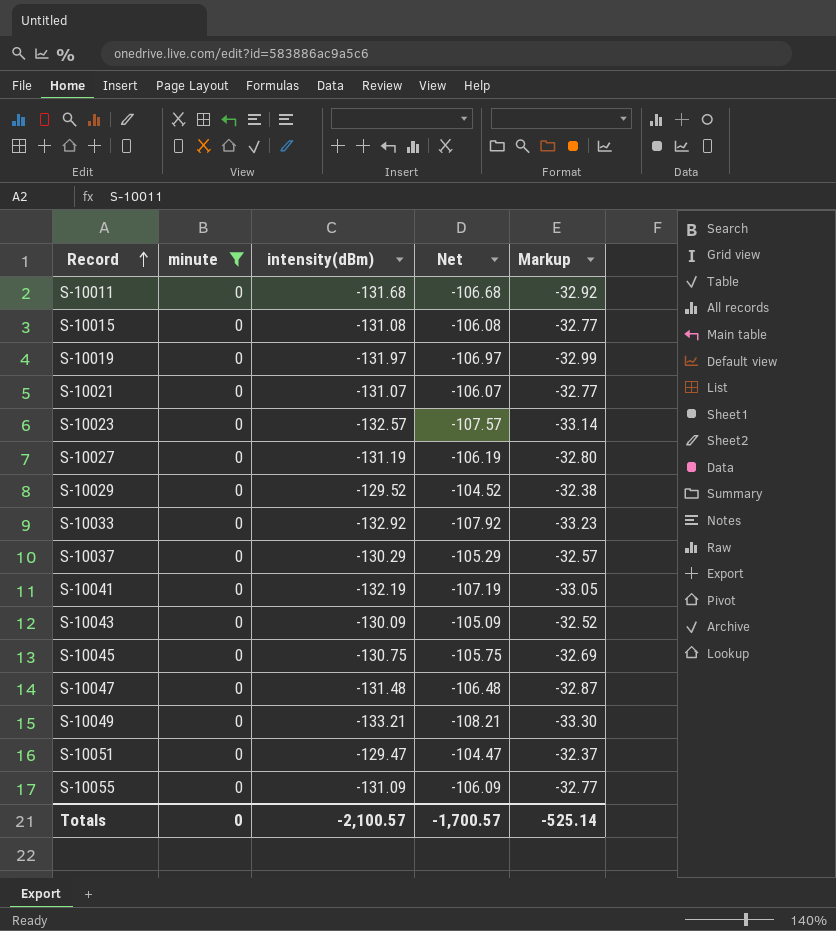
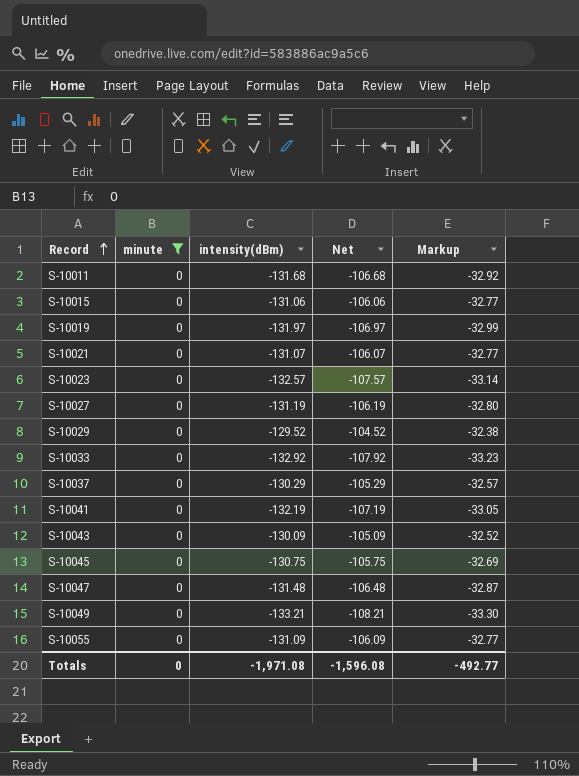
row S-10051: 0 | -129.47 | -104.47 | -32.37 -> none
S-10015 | intensity(dBm): -131.08 -> -131.06
S-10015 | Net: -106.08 -> -106.06
Totals | intensity(dBm): -2,100.57 -> -1,971.08
Totals | Net: -1,700.57 -> -1,596.08
Totals | Markup: -525.14 -> -492.77

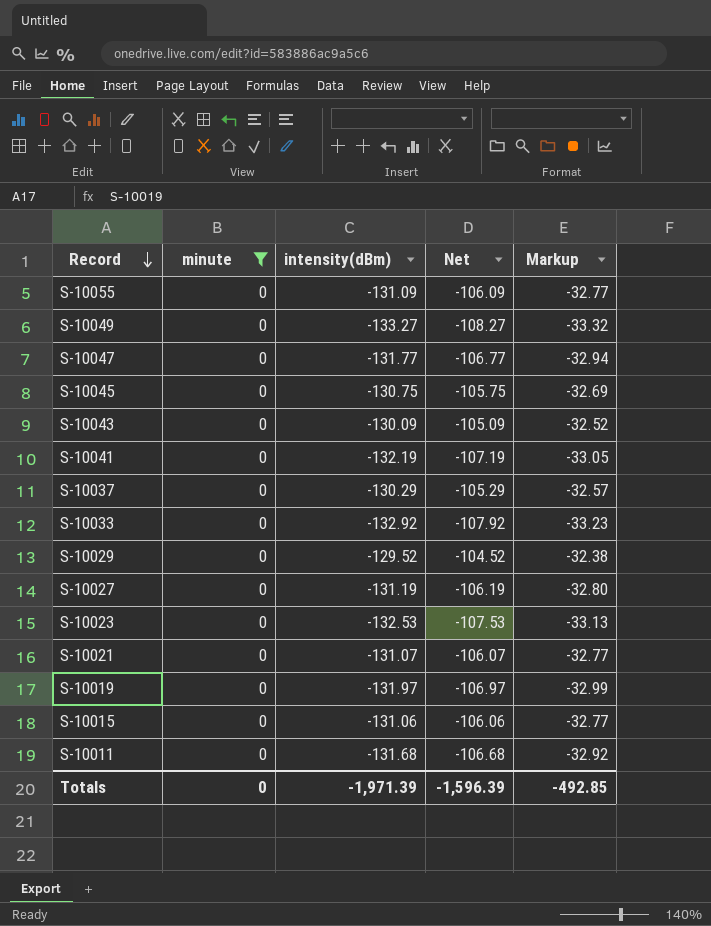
row order: Record ascending -> Record descending
S-10049 | intensity(dBm): -133.21 -> -133.27
S-10049 | Net: -108.21 -> -108.27
S-10049 | Markup: -33.30 -> -33.32
S-10047 | intensity(dBm): -131.48 -> -131.77
S-10047 | Net: -106.48 -> -106.77
S-10047 | Markup: -32.87 -> -32.94
S-10023 | intensity(dBm): -132.57 -> -132.53
S-10023 | Net: -107.57 -> -107.53
S-10023 | Markup: -33.14 -> -33.13
Totals | intensity(dBm): -1,971.08 -> -1,971.39
Totals | Net: -1,596.08 -> -1,596.39
Totals | Markup: -492.77 -> -492.85

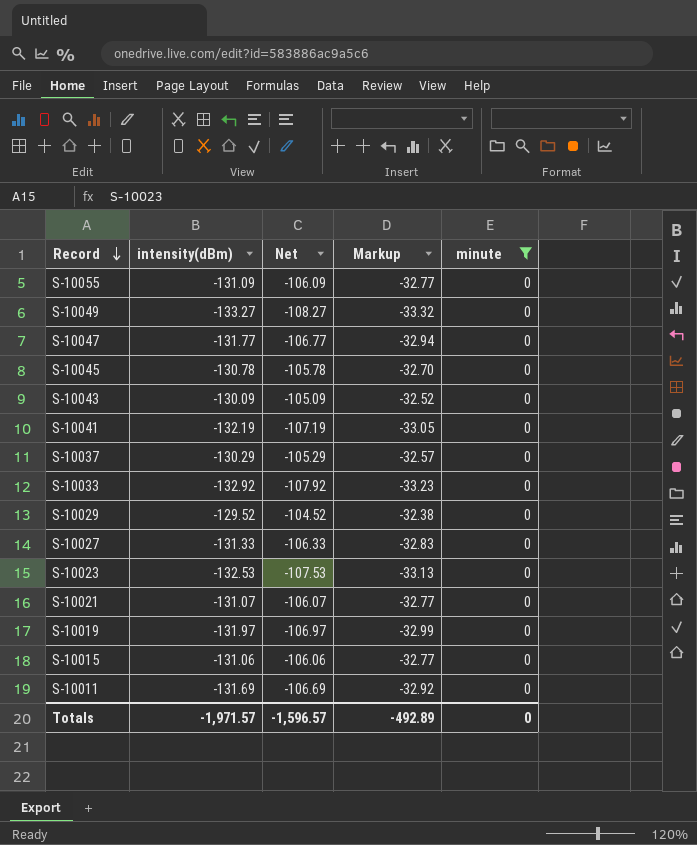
column minute | position: 2 -> 5
S-10045 | intensity(dBm): -130.75 -> -130.78
S-10045 | Net: -105.75 -> -105.78
S-10045 | Markup: -32.69 -> -32.70
S-10027 | intensity(dBm): -131.19 -> -131.33
S-10027 | Net: -106.19 -> -106.33
S-10027 | Markup: -32.80 -> -32.83
S-10011 | intensity(dBm): -131.68 -> -131.69
S-10011 | Net: -106.68 -> -106.69
Totals | intensity(dBm): -1,971.39 -> -1,971.57
Totals | Net: -1,596.39 -> -1,596.57
Totals | Markup: -492.85 -> -492.89

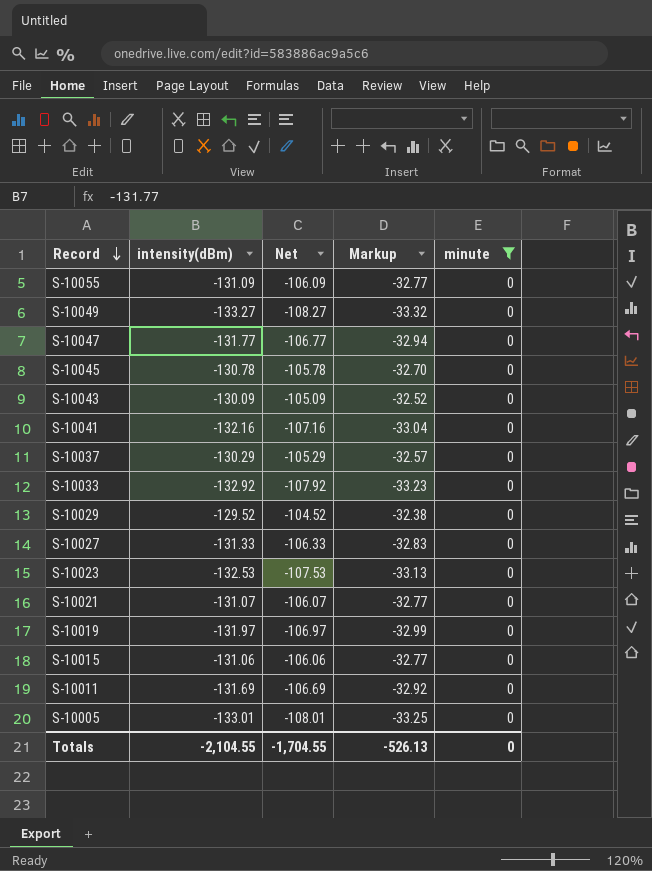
S-10041 | intensity(dBm): -132.19 -> -132.16
S-10041 | Net: -107.19 -> -107.16
S-10041 | Markup: -33.05 -> -33.04
row S-10005: none -> -133.01 | -108.01 | -33.25 | 0
Totals | intensity(dBm): -1,971.57 -> -2,104.55
Totals | Net: -1,596.57 -> -1,704.55
Totals | Markup: -492.89 -> -526.13

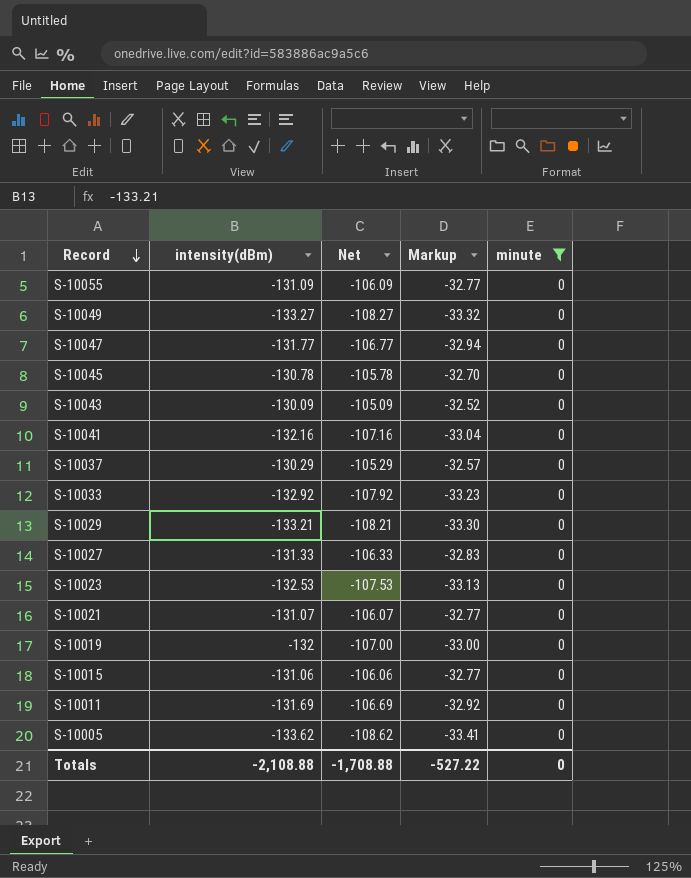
S-10029 | intensity(dBm): -129.52 -> -133.21
S-10029 | Net: -104.52 -> -108.21
S-10029 | Markup: -32.38 -> -33.30
S-10019 | intensity(dBm): -131.97 -> -132
S-10019 | Net: -106.97 -> -107.00
S-10019 | Markup: -32.99 -> -33.00
S-10005 | intensity(dBm): -133.01 -> -133.62
S-10005 | Net: -108.01 -> -108.62
S-10005 | Markup: -33.25 -> -33.41
Totals | intensity(dBm): -2,104.55 -> -2,108.88
Totals | Net: -1,704.55 -> -1,708.88
Totals | Markup: -526.13 -> -527.22

